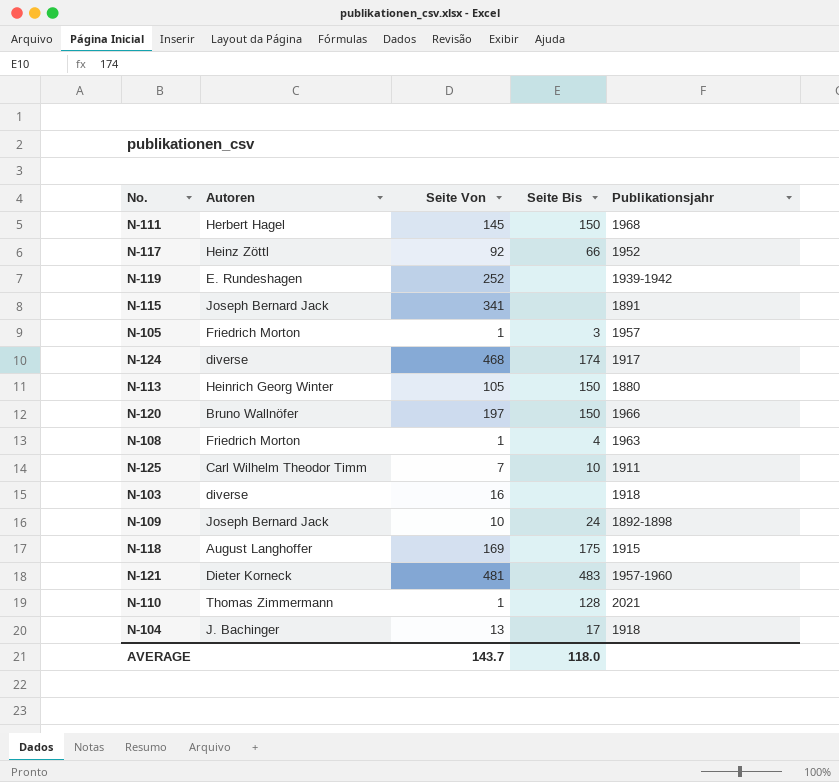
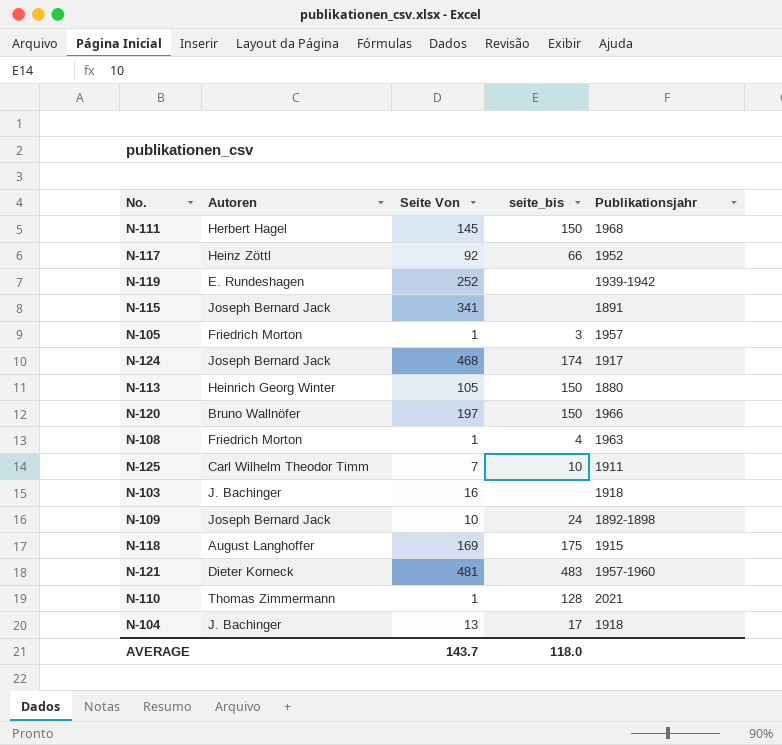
column name: Seite Bis -> seite_bis
N-124 | Autoren: diverse -> Joseph Bernard Jack
N-103 | Autoren: diverse -> J. Bachinger

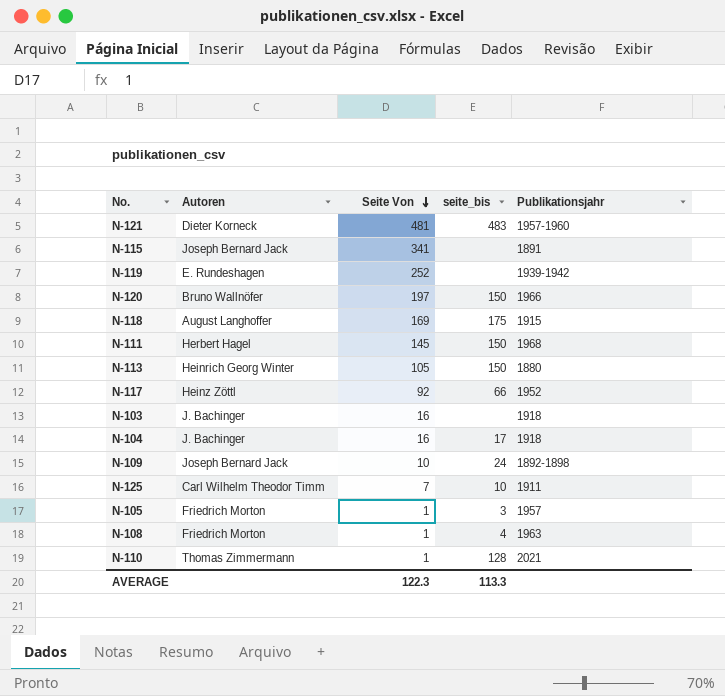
row order: none -> Seite Von descending
row N-124: Joseph Bernard Jack | 468 | 174 | 1917 -> none
N-104 | Seite Von: 13 -> 16
AVERAGE | Seite Von: 143.7 -> 122.3
AVERAGE | seite_bis: 118.0 -> 113.3

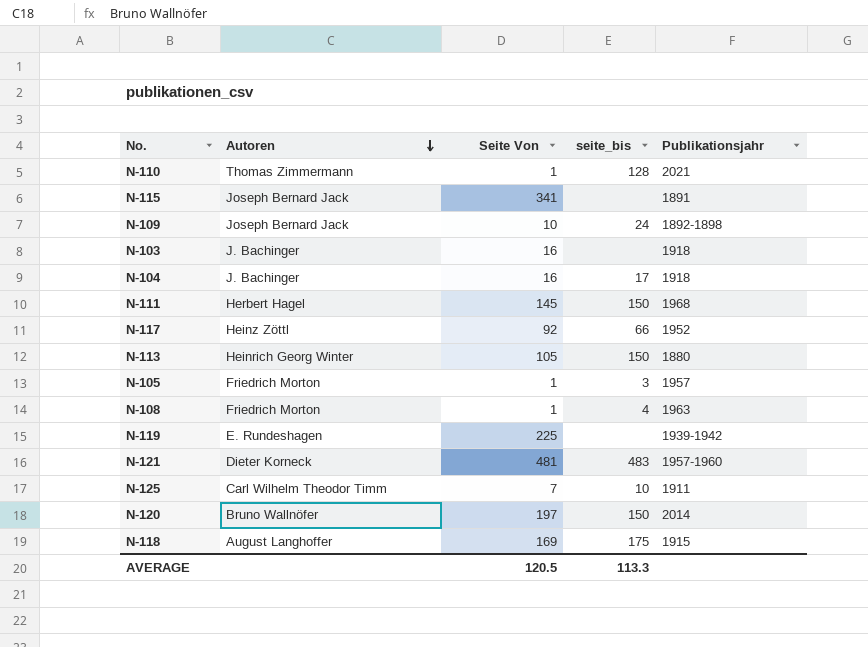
row order: Seite Von descending -> Autoren descending
N-119 | Seite Von: 252 -> 225
N-120 | Publikationsjahr: 1966 -> 2014
AVERAGE | Seite Von: 122.3 -> 120.5

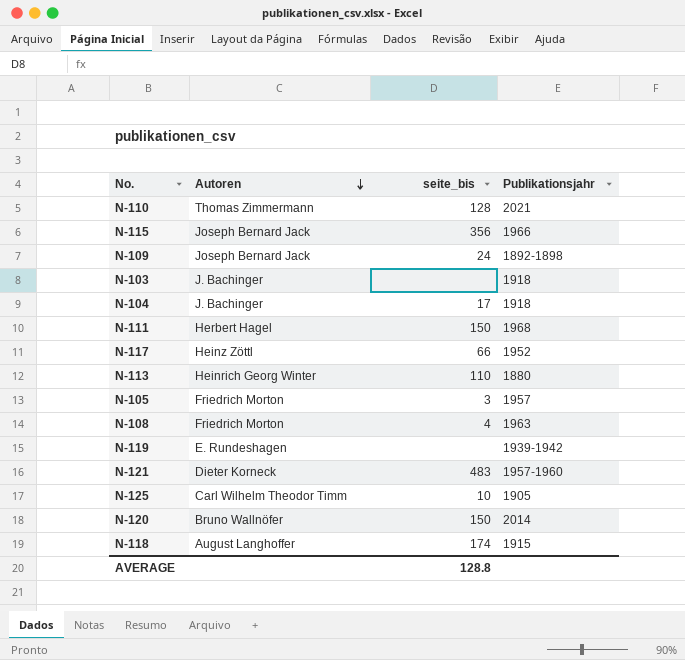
column Seite Von | position: 3 -> none
N-115 | seite_bis: none -> 356
N-115 | Publikationsjahr: 1891 -> 1966
N-113 | seite_bis: 150 -> 110
N-125 | Publikationsjahr: 1911 -> 1905
N-118 | seite_bis: 175 -> 174
AVERAGE | seite_bis: 113.3 -> 128.8

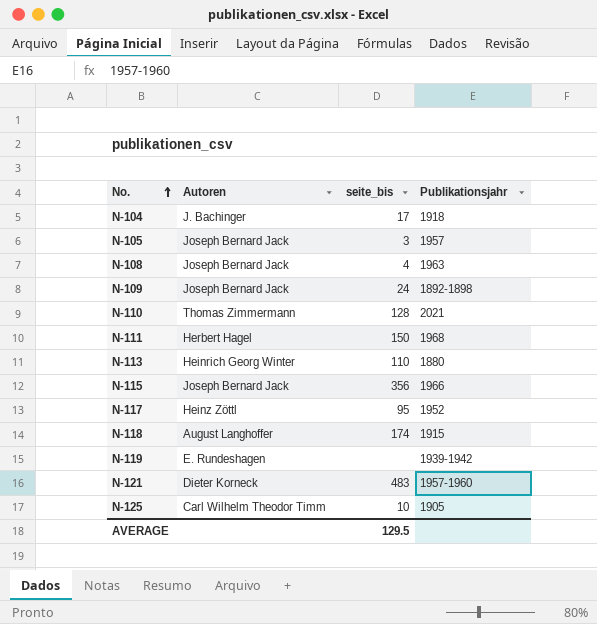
row order: Autoren descending -> No. ascending
row N-103: J. Bachinger | none | 1918 -> none
row N-120: Bruno Wallnöfer | 150 | 2014 -> none
N-105 | Autoren: Friedrich Morton -> Joseph Bernard Jack
N-108 | Autoren: Friedrich Morton -> Joseph Bernard Jack
N-117 | seite_bis: 66 -> 95
AVERAGE | seite_bis: 128.8 -> 129.5

